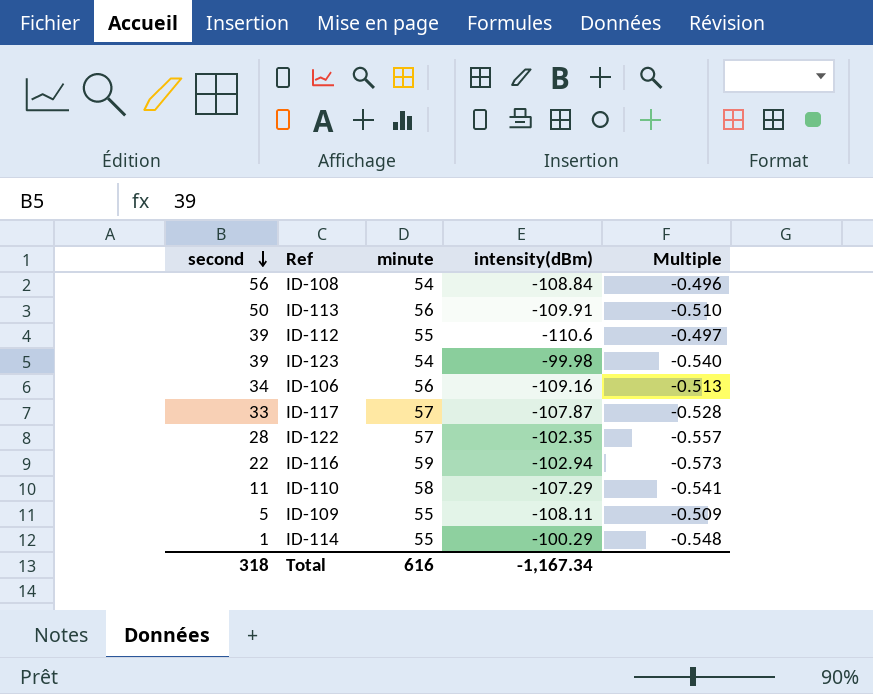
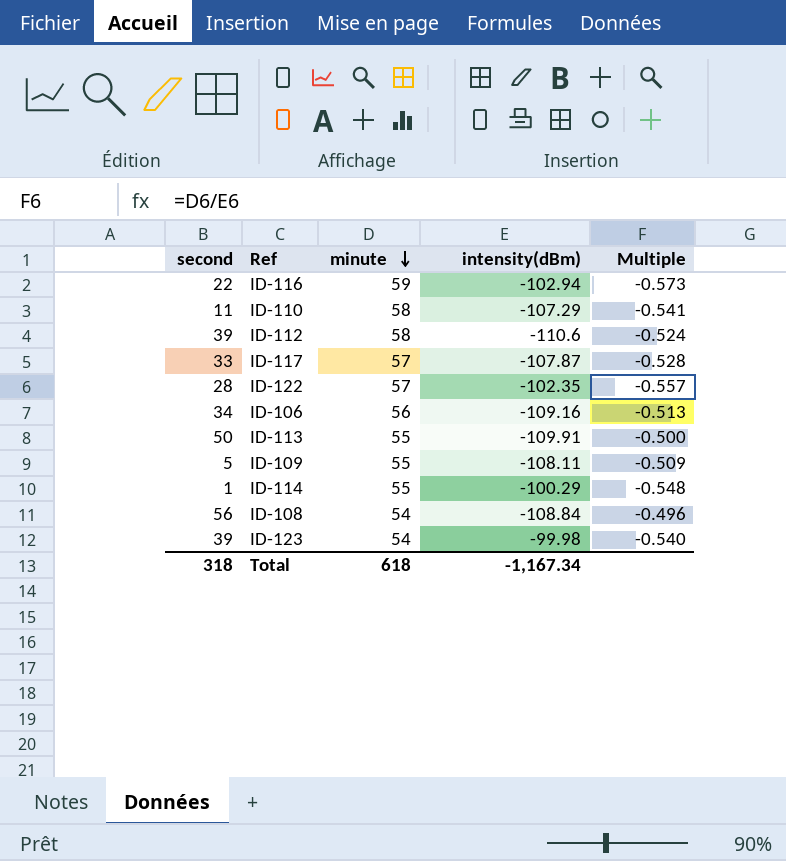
row order: second descending -> minute descending
ID-112 | minute: 55 -> 58
ID-112 | Multiple: -0.497 -> -0.524
ID-113 | minute: 56 -> 55
ID-113 | Multiple: -0.510 -> -0.500
Total | minute: 616 -> 618

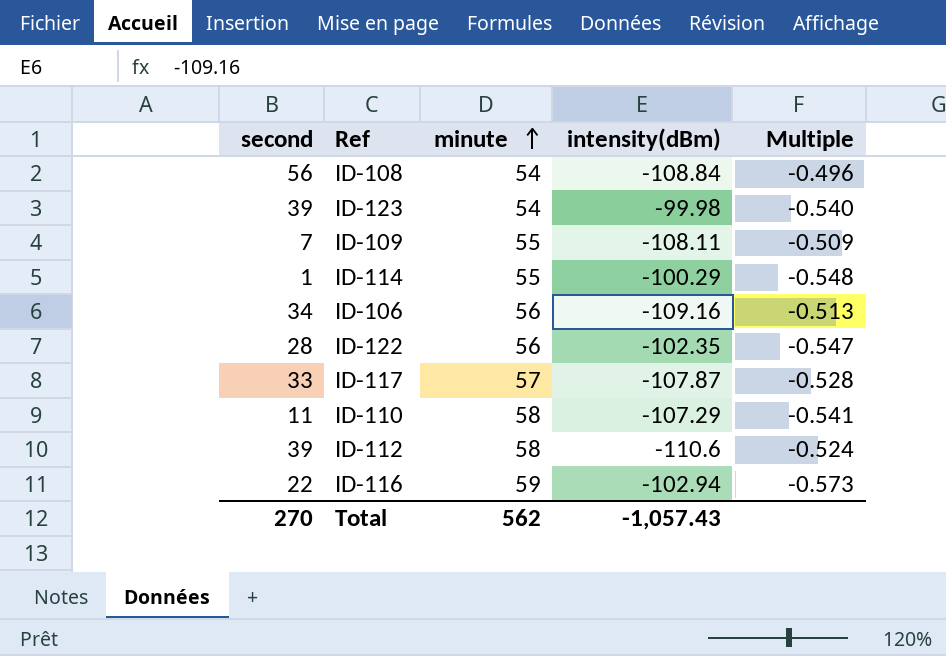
row order: minute descending -> minute ascending
row ID-113: 50 | 55 | -109.91 | -0.500 -> none
ID-109 | second: 5 -> 7
ID-122 | minute: 57 -> 56
ID-122 | Multiple: -0.557 -> -0.547
Total | second: 318 -> 270
Total | minute: 618 -> 562
Total | intensity(dBm): -1,167.34 -> -1,057.43

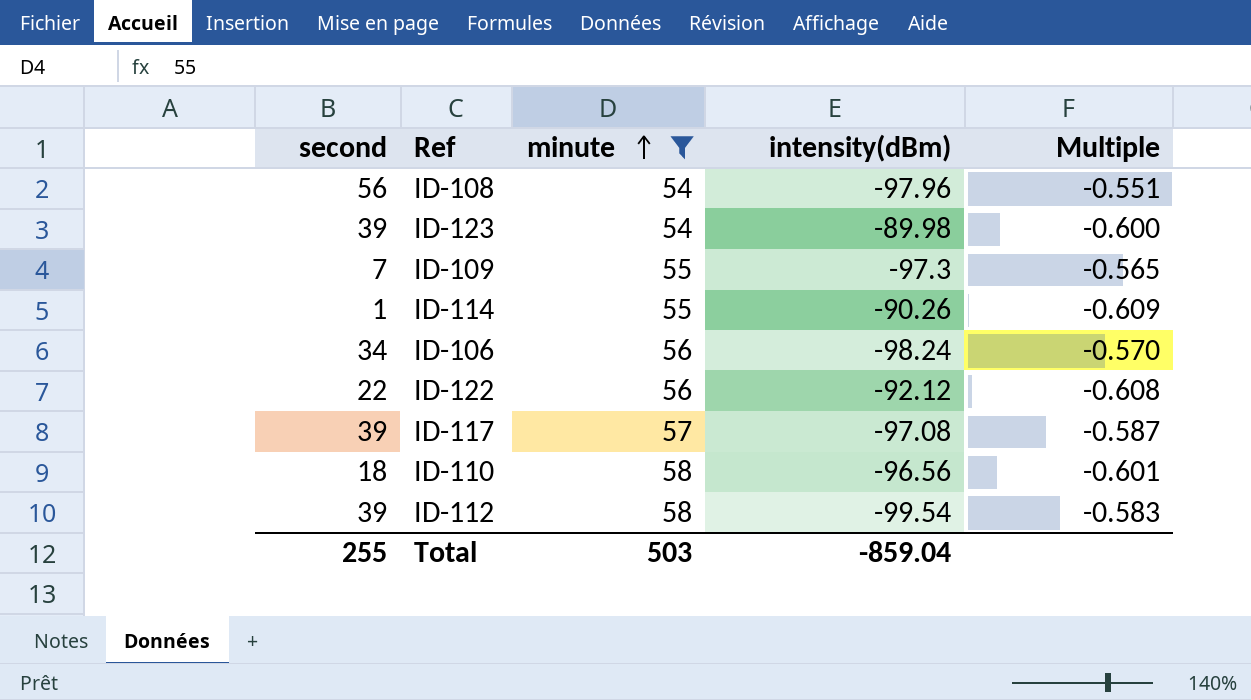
filter: none -> minute != 59
ID-108 | intensity(dBm): -108.84 -> -97.96
ID-108 | Multiple: -0.496 -> -0.551
ID-123 | intensity(dBm): -99.98 -> -89.98
ID-123 | Multiple: -0.540 -> -0.600
ID-109 | intensity(dBm): -108.11 -> -97.3
ID-109 | Multiple: -0.509 -> -0.565
ID-114 | intensity(dBm): -100.29 -> -90.26
ID-114 | Multiple: -0.548 -> -0.609
ID-106 | intensity(dBm): -109.16 -> -98.24
ID-106 | Multiple: -0.513 -> -0.570
ID-122 | second: 28 -> 22
ID-122 | intensity(dBm): -102.35 -> -92.12
ID-122 | Multiple: -0.547 -> -0.608
ID-117 | second: 33 -> 39
ID-117 | intensity(dBm): -107.87 -> -97.08
ID-117 | Multiple: -0.528 -> -0.587
ID-110 | second: 11 -> 18
ID-110 | intensity(dBm): -107.29 -> -96.56
ID-110 | Multiple: -0.541 -> -0.601
ID-112 | intensity(dBm): -110.6 -> -99.54
ID-112 | Multiple: -0.524 -> -0.583
Total | second: 270 -> 255
Total | minute: 562 -> 503
Total | intensity(dBm): -1,057.43 -> -859.04

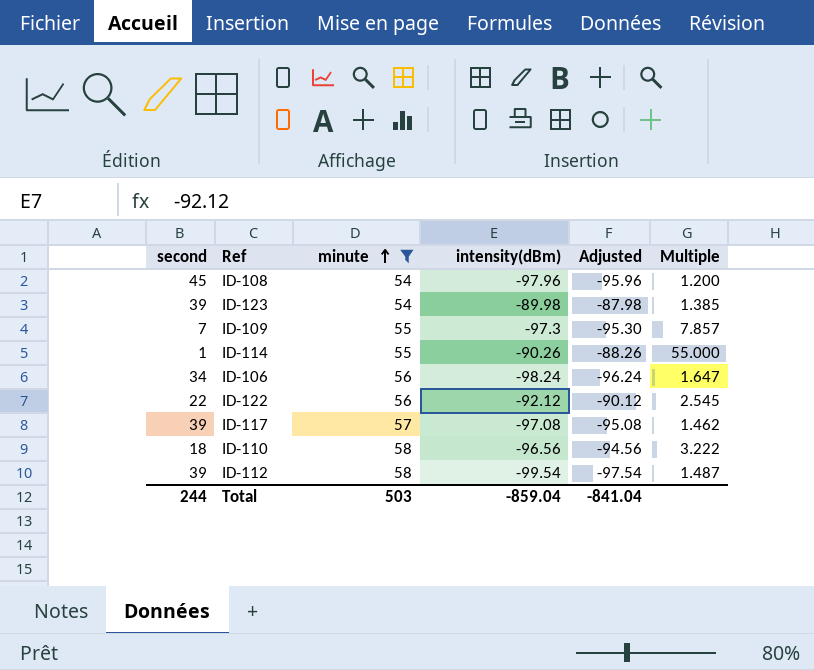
column Adjusted | formula: none -> [intensity(dBm)] + 2
column Multiple | formula: [minute] / [intensity(dBm)] -> [minute] / [second]
ID-108 | second: 56 -> 45
Total | second: 255 -> 244

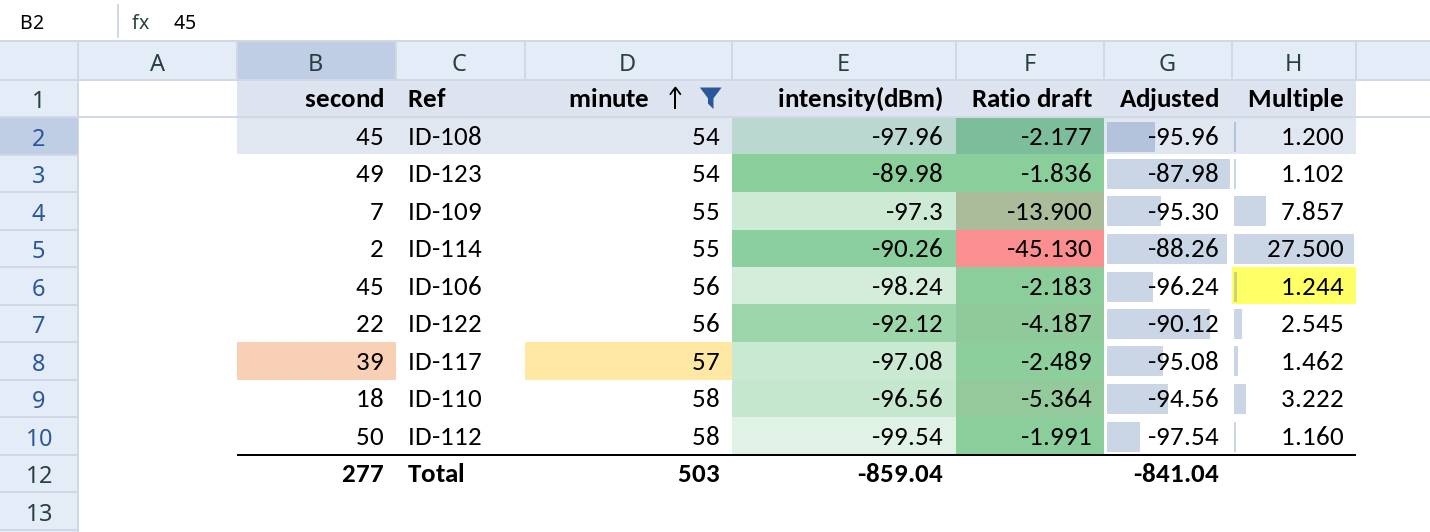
column Ratio draft | formula: none -> [intensity(dBm)] / [second]
ID-123 | second: 39 -> 49
ID-123 | Multiple: 1.385 -> 1.102
ID-114 | second: 1 -> 2
ID-114 | Multiple: 55.000 -> 27.500
ID-106 | second: 34 -> 45
ID-106 | Multiple: 1.647 -> 1.244
ID-112 | second: 39 -> 50
ID-112 | Multiple: 1.487 -> 1.160
Total | second: 244 -> 277

